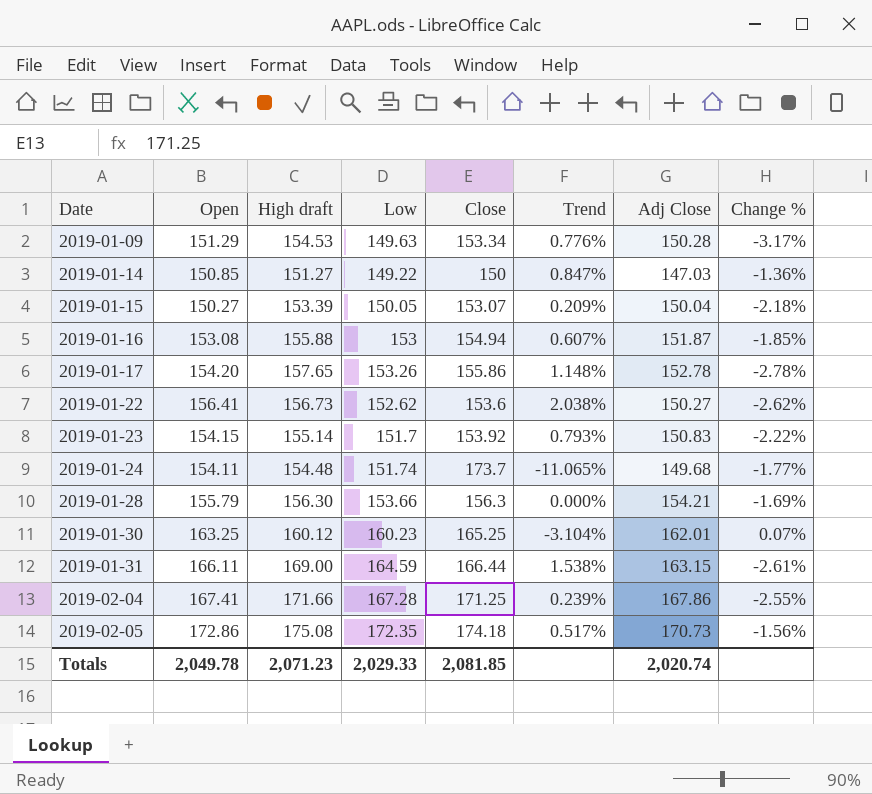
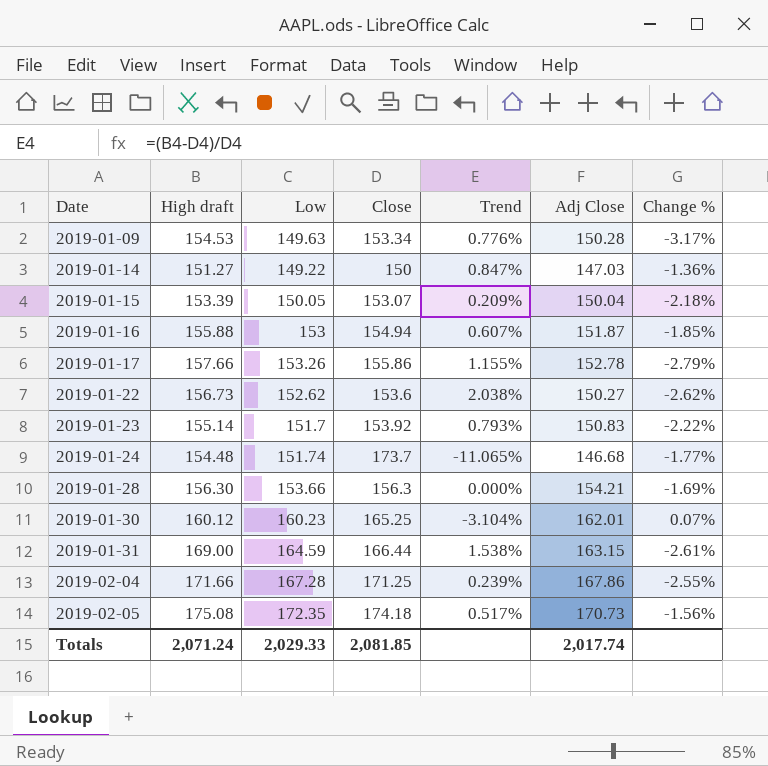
column Open | position: 2 -> none
2019-01-17 | High draft: 157.65 -> 157.66
2019-01-17 | Trend: 1.148% -> 1.155%
2019-01-17 | Change %: -2.78% -> -2.79%
2019-01-24 | Adj Close: 149.68 -> 146.68
Totals | High draft: 2,071.23 -> 2,071.24
Totals | Adj Close: 2,020.74 -> 2,017.74

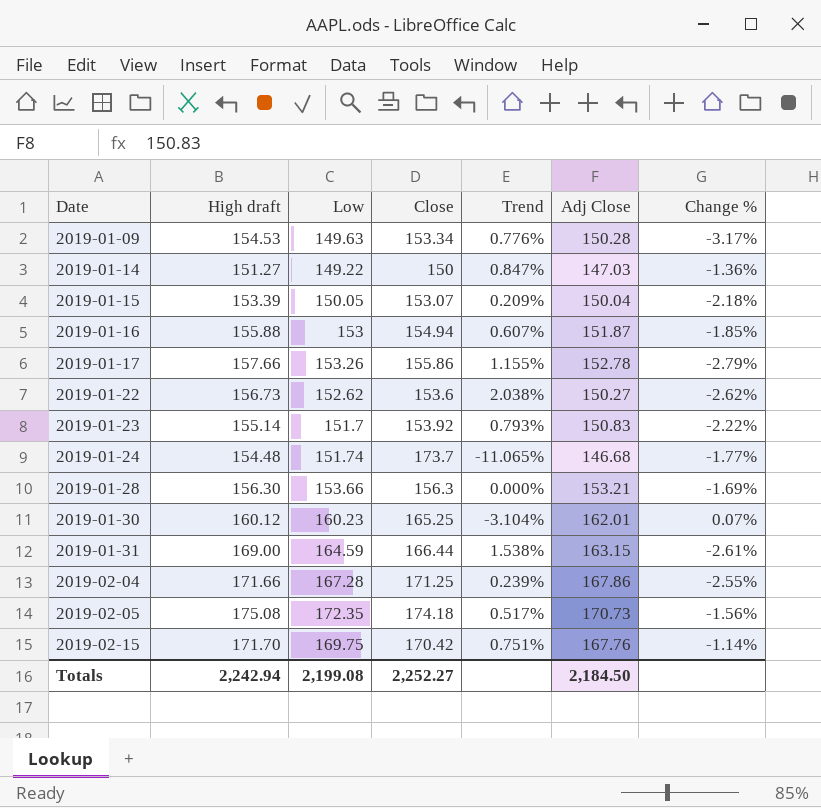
2019-01-28 | Adj Close: 154.21 -> 153.21
row 2019-02-15: none -> 171.70 | 169.75 | 170.42 | 0.751% | 167.76 | -1.14%
Totals | High draft: 2,071.24 -> 2,242.94
Totals | Low: 2,029.33 -> 2,199.08
Totals | Close: 2,081.85 -> 2,252.27
Totals | Adj Close: 2,017.74 -> 2,184.50

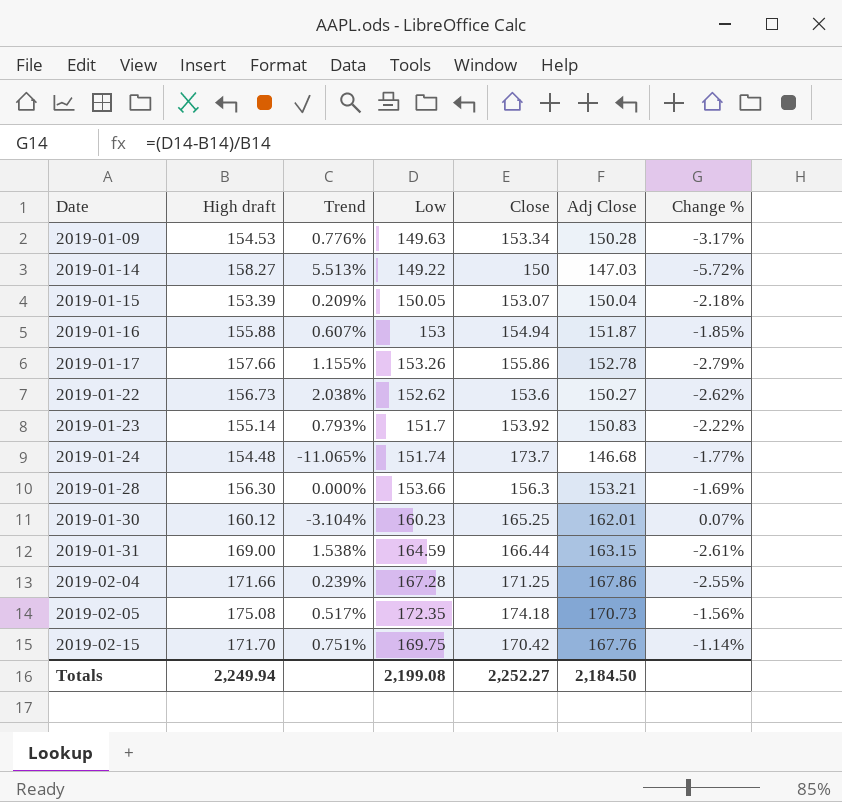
column Trend | position: 5 -> 3
2019-01-14 | High draft: 151.27 -> 158.27
2019-01-14 | Trend: 0.847% -> 5.513%
2019-01-14 | Change %: -1.36% -> -5.72%
Totals | High draft: 2,242.94 -> 2,249.94

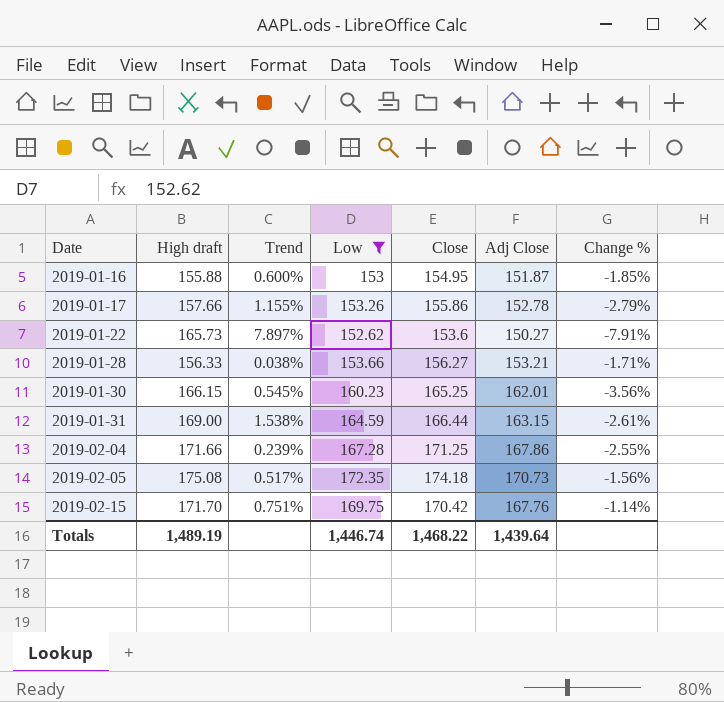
filter: none -> Low >= 152.62
2019-01-16 | Trend: 0.607% -> 0.600%
2019-01-16 | Close: 154.94 -> 154.95
2019-01-22 | High draft: 156.73 -> 165.73
2019-01-22 | Trend: 2.038% -> 7.897%
2019-01-22 | Change %: -2.62% -> -7.91%
2019-01-28 | High draft: 156.30 -> 156.33
2019-01-28 | Trend: 0.000% -> 0.038%
2019-01-28 | Close: 156.3 -> 156.27
2019-01-28 | Change %: -1.69% -> -1.71%
2019-01-30 | High draft: 160.12 -> 166.15
2019-01-30 | Trend: -3.104% -> 0.545%
2019-01-30 | Change %: 0.07% -> -3.56%
Totals | High draft: 2,249.94 -> 1,489.19
Totals | Low: 2,199.08 -> 1,446.74
Totals | Close: 2,252.27 -> 1,468.22
Totals | Adj Close: 2,184.50 -> 1,439.64

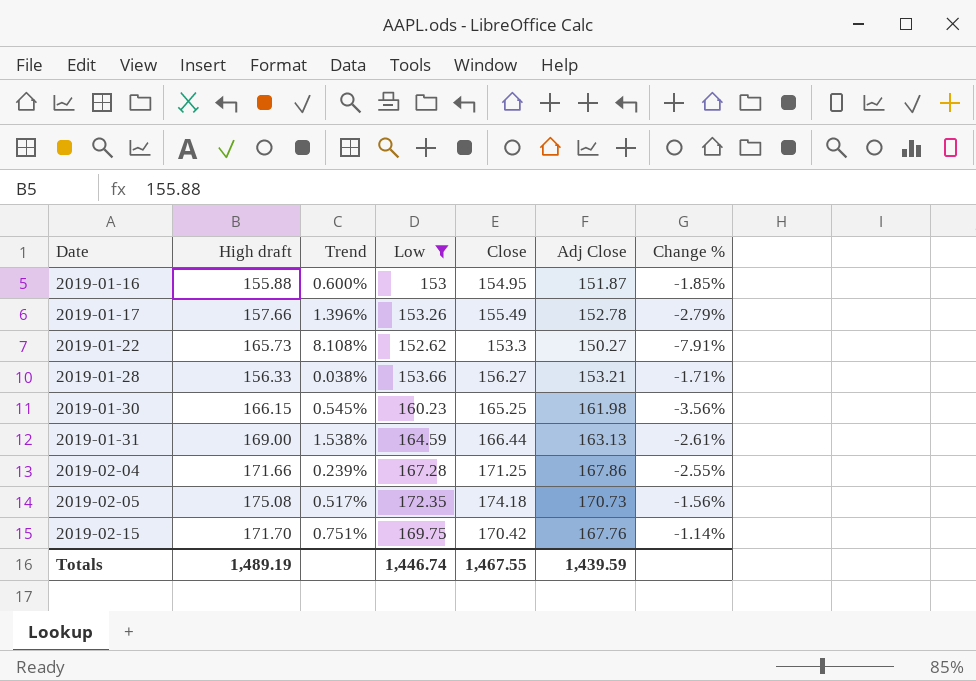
2019-01-17 | Trend: 1.155% -> 1.396%
2019-01-17 | Close: 155.86 -> 155.49
2019-01-22 | Trend: 7.897% -> 8.108%
2019-01-22 | Close: 153.6 -> 153.3
2019-01-30 | Adj Close: 162.01 -> 161.98
2019-01-31 | Adj Close: 163.15 -> 163.13
Totals | Close: 1,468.22 -> 1,467.55
Totals | Adj Close: 1,439.64 -> 1,439.59

